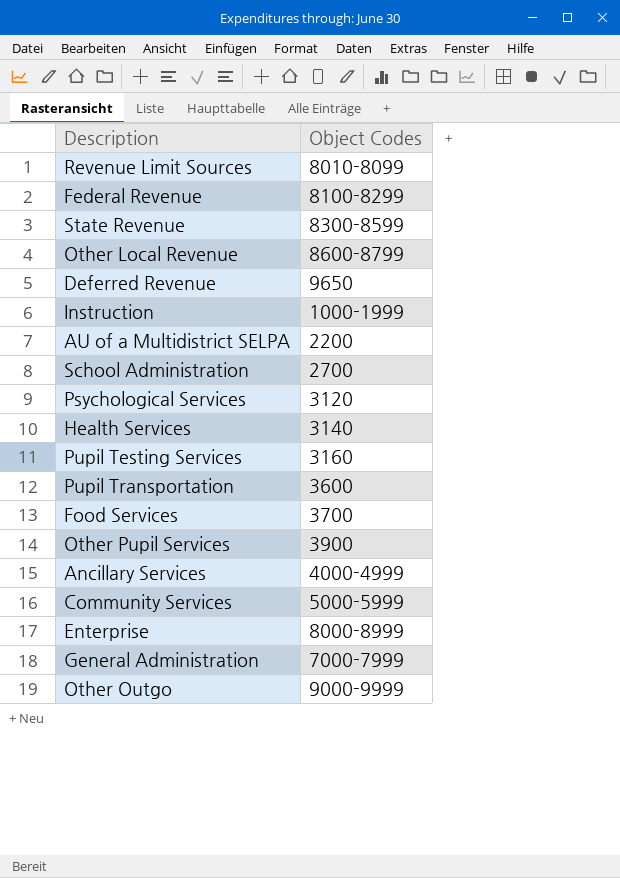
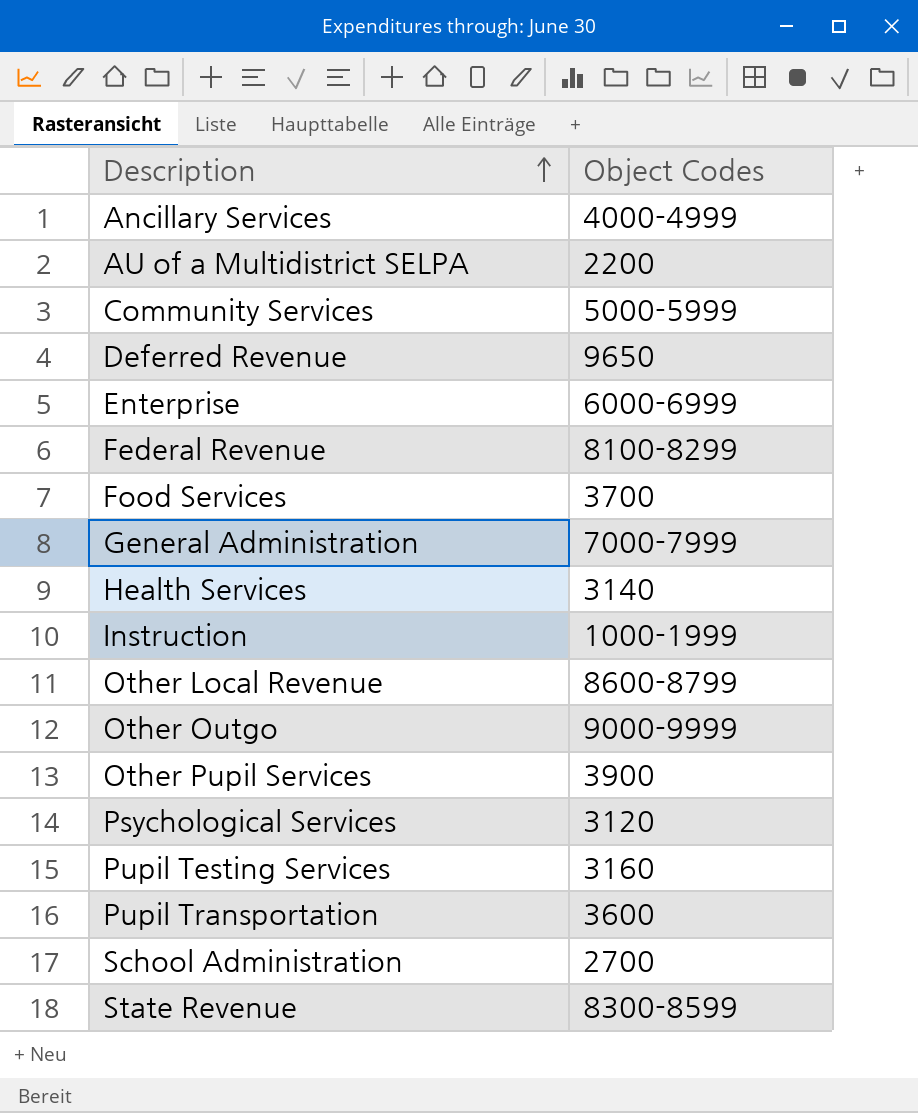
row order: none -> Description ascending
row Revenue Limit Sources: 8010-8099 -> none
Enterprise | Object Codes: 8000-8999 -> 6000-6999

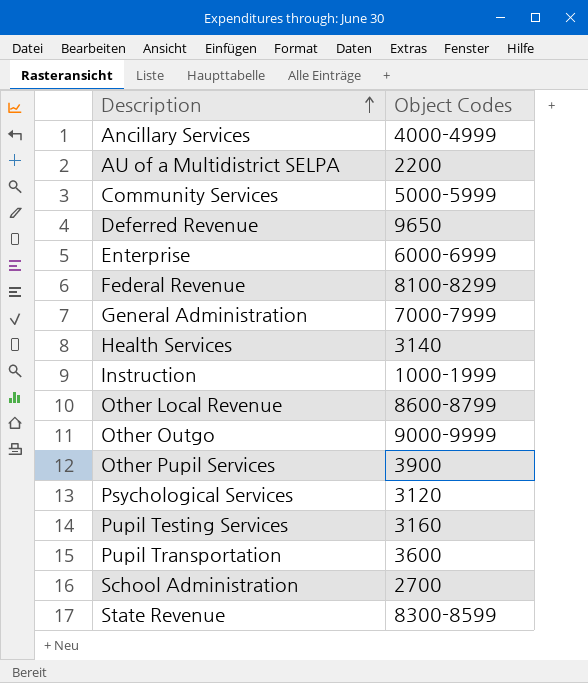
row Food Services: 3700 -> none

